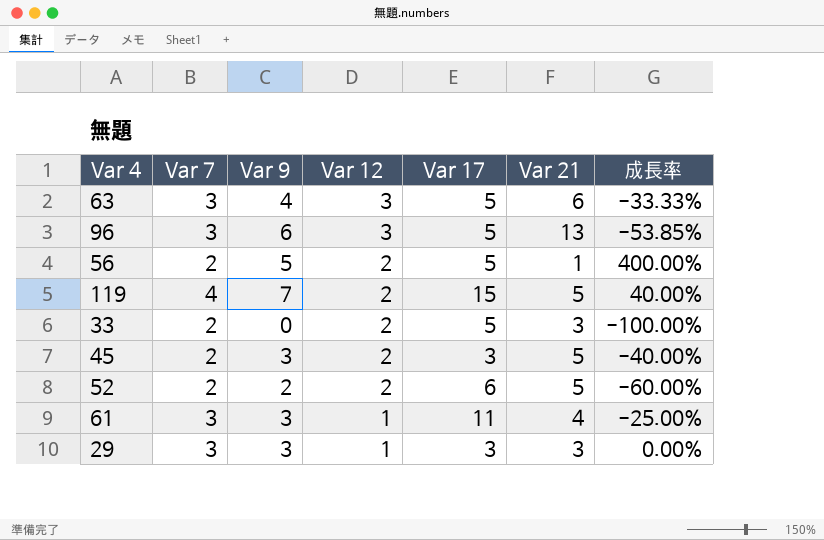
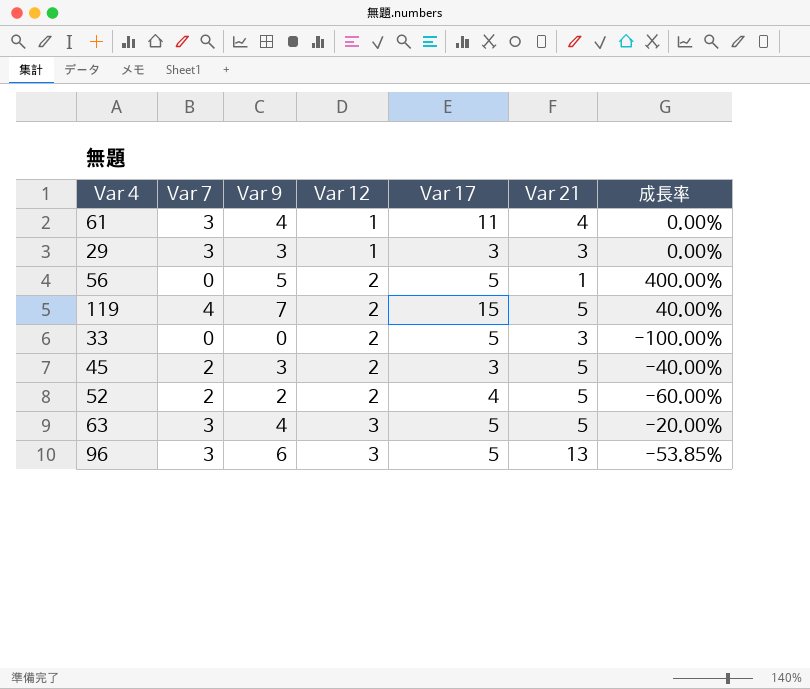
row order: Var 12 descending -> Var 12 ascending
61 | Var 9: 3 -> 4
61 | 成長率: -25.00% -> 0.00%
56 | Var 7: 2 -> 0
33 | Var 7: 2 -> 0
52 | Var 17: 6 -> 4
63 | Var 21: 6 -> 5
63 | 成長率: -33.33% -> -20.00%

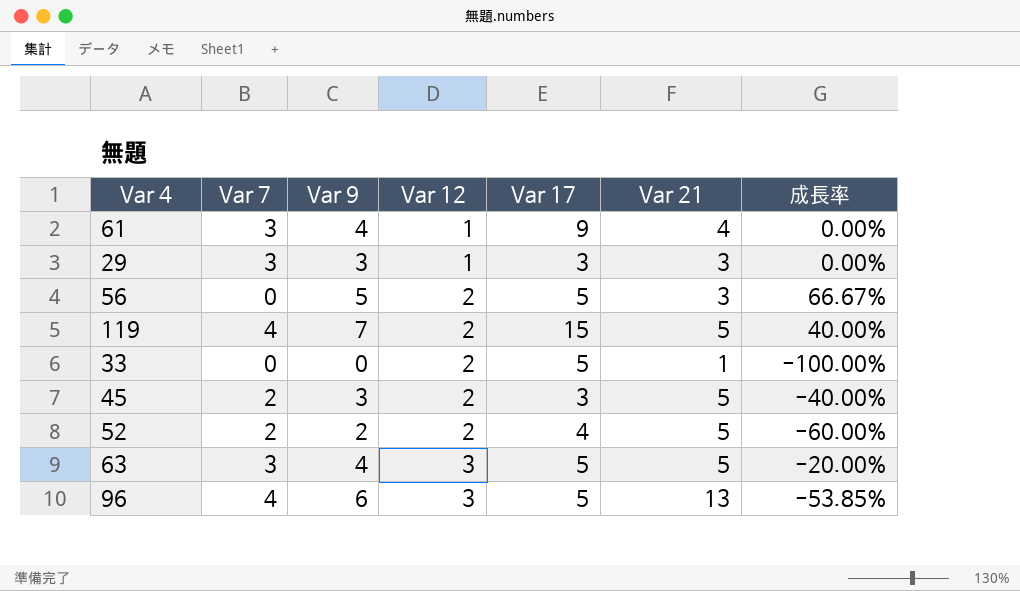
61 | Var 17: 11 -> 9
56 | Var 21: 1 -> 3
56 | 成長率: 400.00% -> 66.67%
33 | Var 21: 3 -> 1
96 | Var 7: 3 -> 4

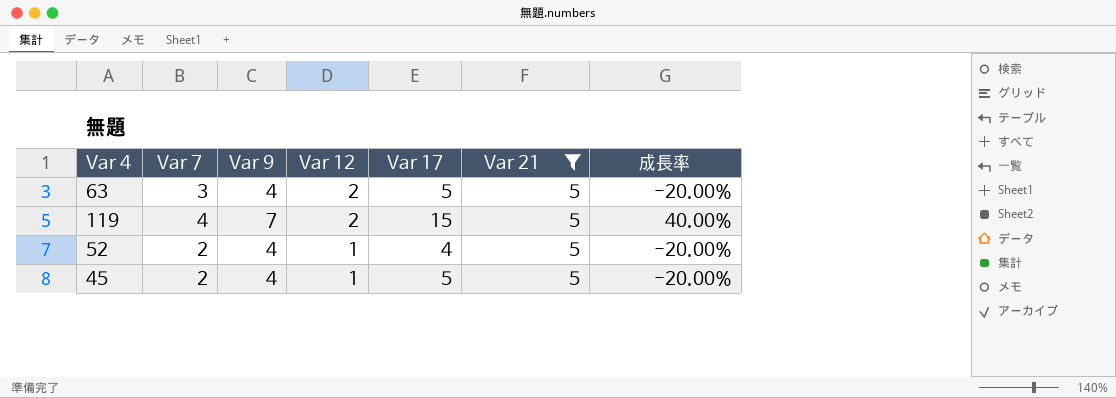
filter: none -> Var 21 = 5
row order: Var 12 ascending -> Var 12 descending
63 | Var 12: 3 -> 2
52 | Var 9: 2 -> 4
52 | Var 12: 2 -> 1
52 | 成長率: -60.00% -> -20.00%
45 | Var 9: 3 -> 4
45 | Var 12: 2 -> 1
45 | Var 17: 3 -> 5
45 | 成長率: -40.00% -> -20.00%

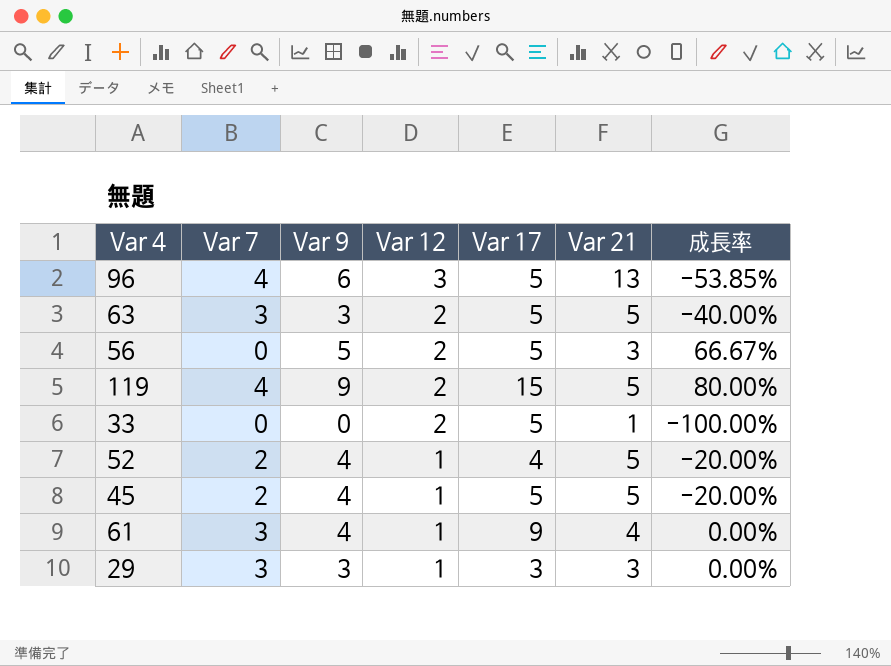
filter: Var 21 = 5 -> none
63 | Var 9: 4 -> 3
63 | 成長率: -20.00% -> -40.00%
119 | Var 9: 7 -> 9
119 | 成長率: 40.00% -> 80.00%

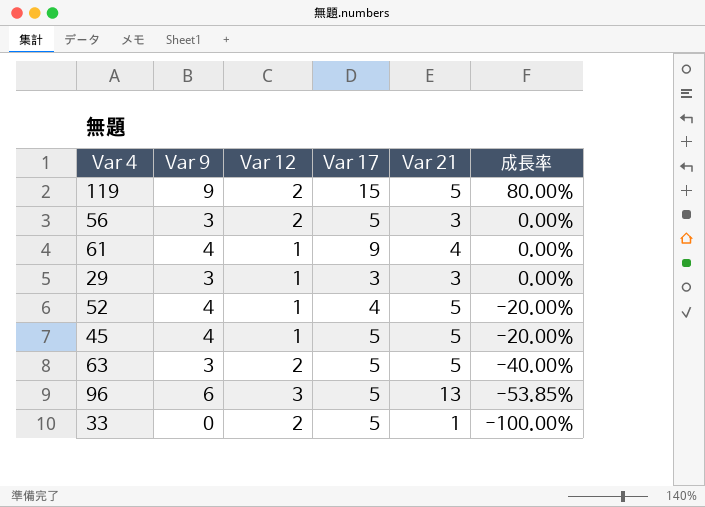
row order: Var 12 descending -> 成長率 descending
column Var 7 | position: 2 -> none
56 | Var 9: 5 -> 3
56 | 成長率: 66.67% -> 0.00%

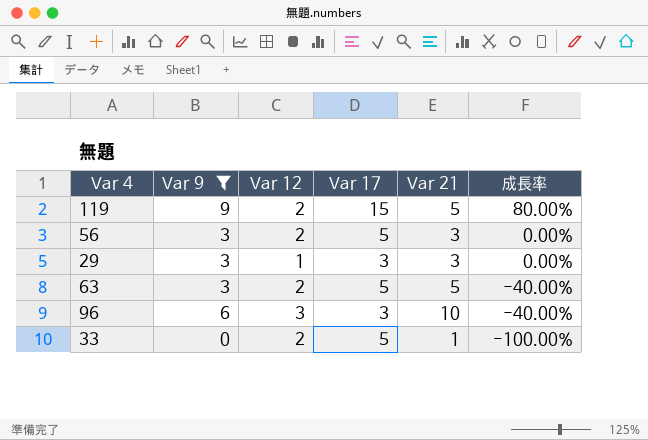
filter: none -> Var 9 != 4
96 | Var 17: 5 -> 3
96 | Var 21: 13 -> 10
96 | 成長率: -53.85% -> -40.00%

